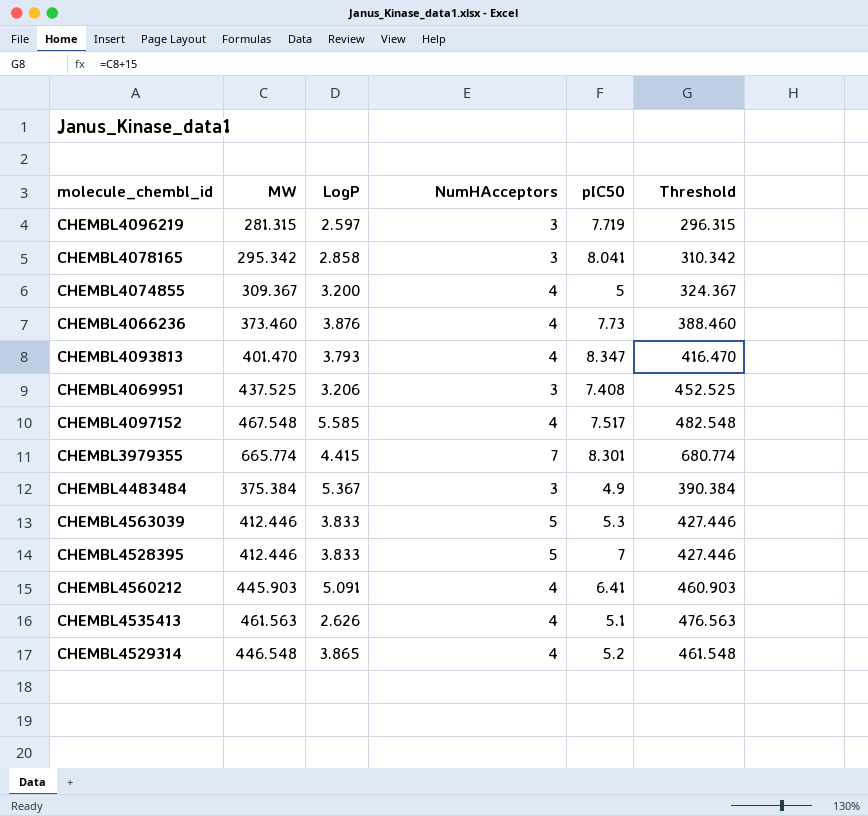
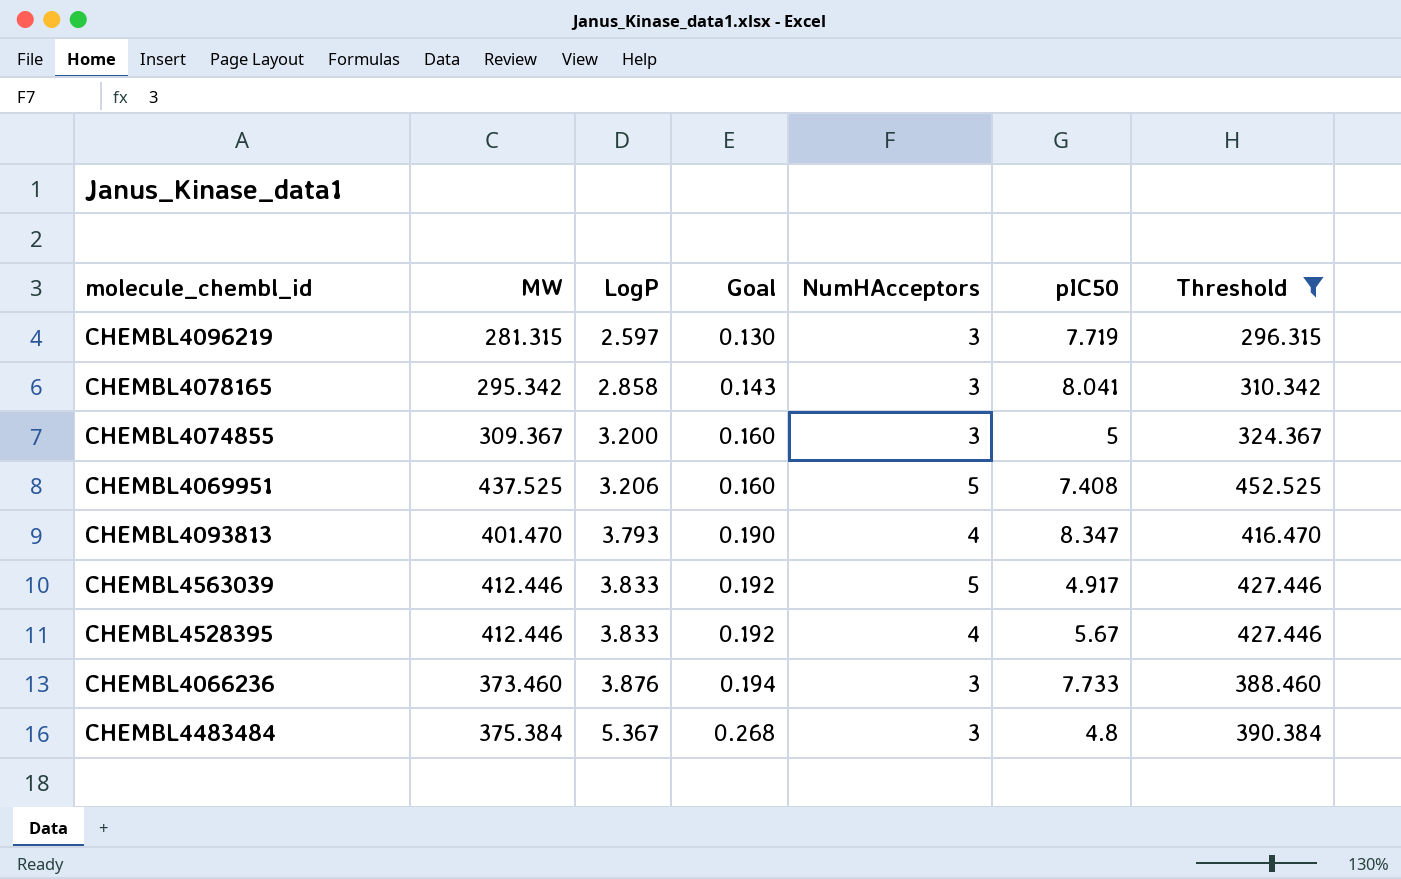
filter: none -> Threshold <= 452.525
row order: none -> LogP ascending
column Goal | formula: none -> [LogP] * 0.05
CHEMBL4074855 | NumHAcceptors: 4 -> 3
CHEMBL4069951 | NumHAcceptors: 3 -> 5
CHEMBL4563039 | pIC50: 5.3 -> 4.917
CHEMBL4528395 | NumHAcceptors: 5 -> 4
CHEMBL4528395 | pIC50: 7 -> 5.67
CHEMBL4066236 | NumHAcceptors: 4 -> 3
CHEMBL4066236 | pIC50: 7.73 -> 7.733
CHEMBL4483484 | pIC50: 4.9 -> 4.8

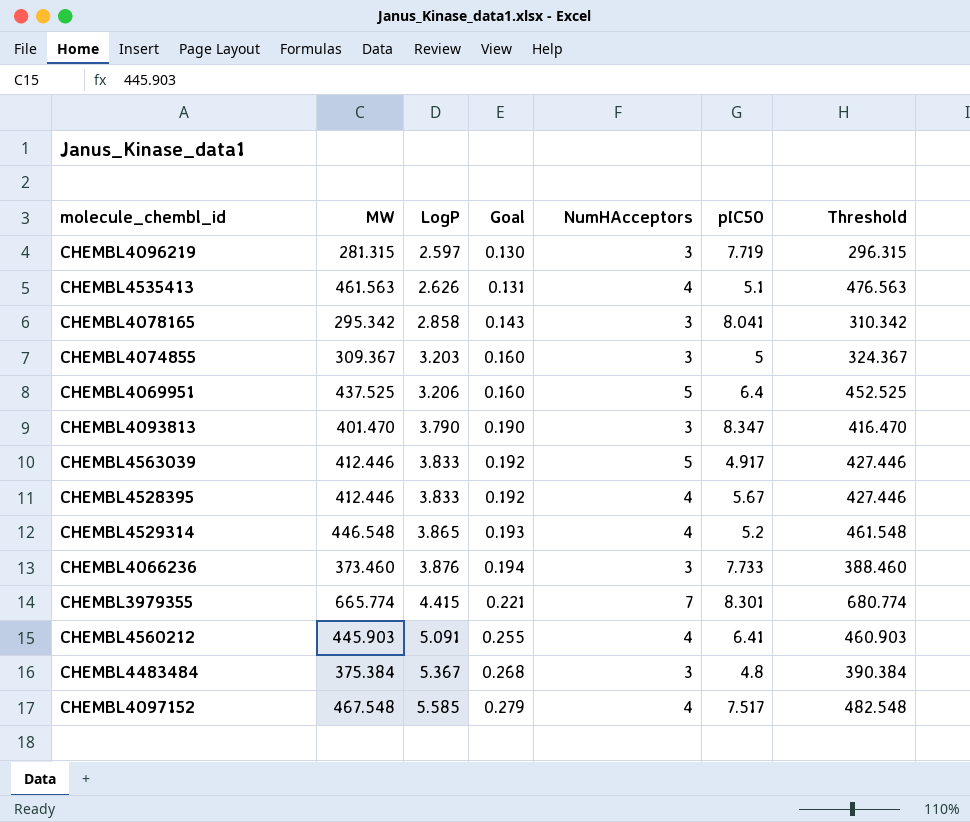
filter: Threshold <= 452.525 -> none
CHEMBL4074855 | LogP: 3.200 -> 3.203
CHEMBL4069951 | pIC50: 7.408 -> 6.4
CHEMBL4093813 | LogP: 3.793 -> 3.790
CHEMBL4093813 | NumHAcceptors: 4 -> 3

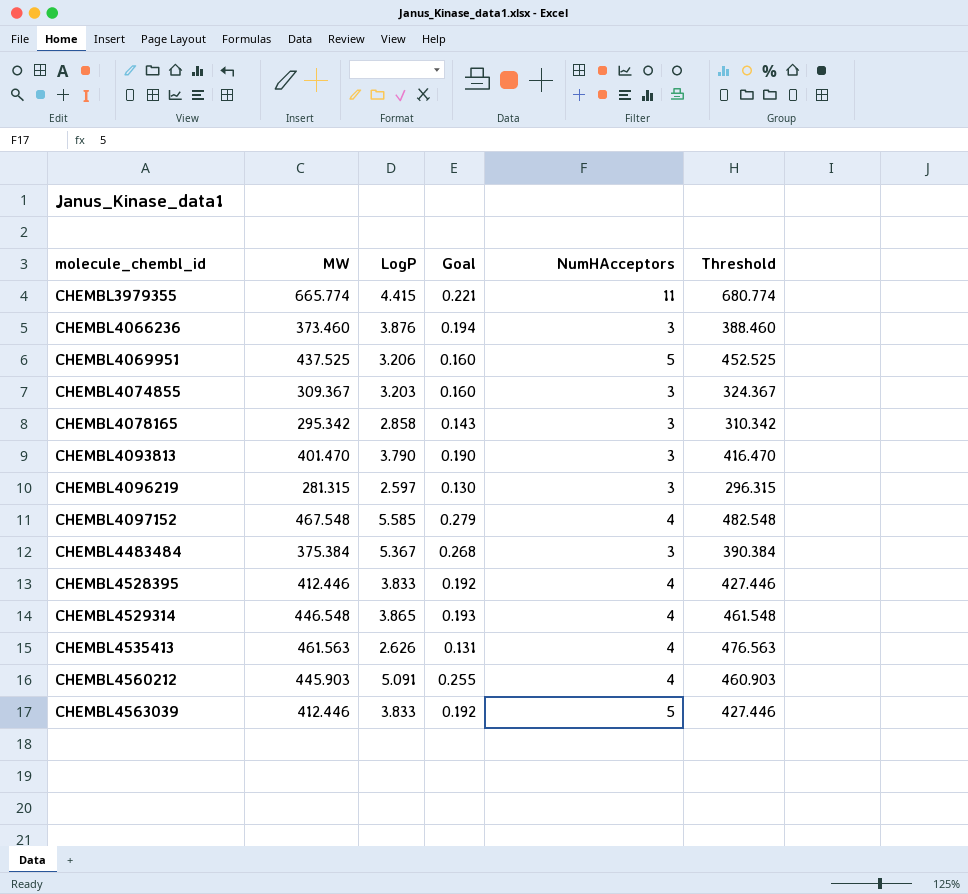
row order: LogP ascending -> molecule_chembl_id ascending
column pIC50 | position: 6 -> none
CHEMBL3979355 | NumHAcceptors: 7 -> 11

